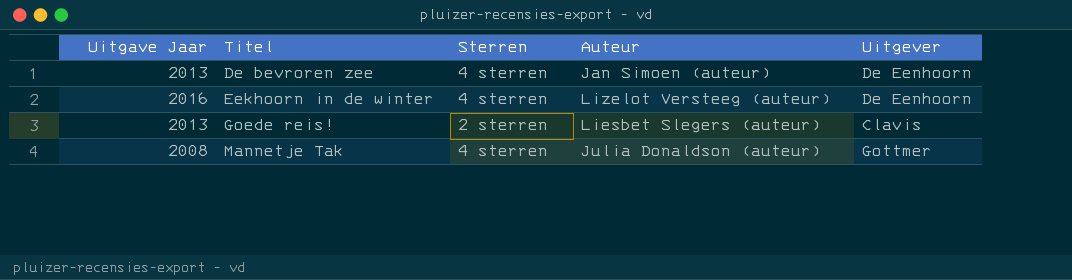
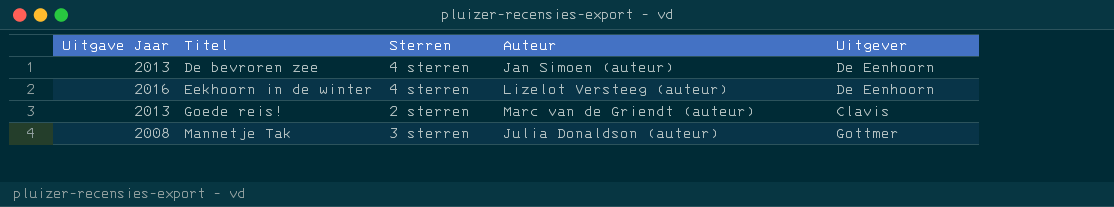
Goede reis! | Auteur: Liesbet Slegers (auteur) -> Marc van de Griendt (auteur)
Mannetje Tak | Sterren: 4 sterren -> 3 sterren

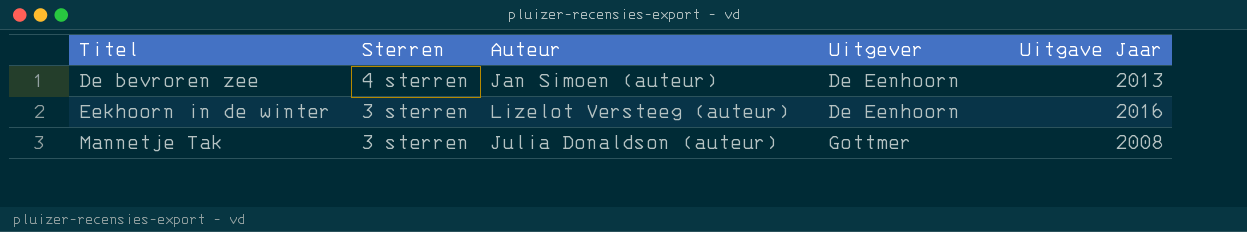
column Uitgave Jaar | position: 1 -> 5
row Goede reis!: 2013 | 2 sterren | Marc van de Griendt (auteur) | Clavis -> none
Eekhoorn in de winter | Sterren: 4 sterren -> 3 sterren

